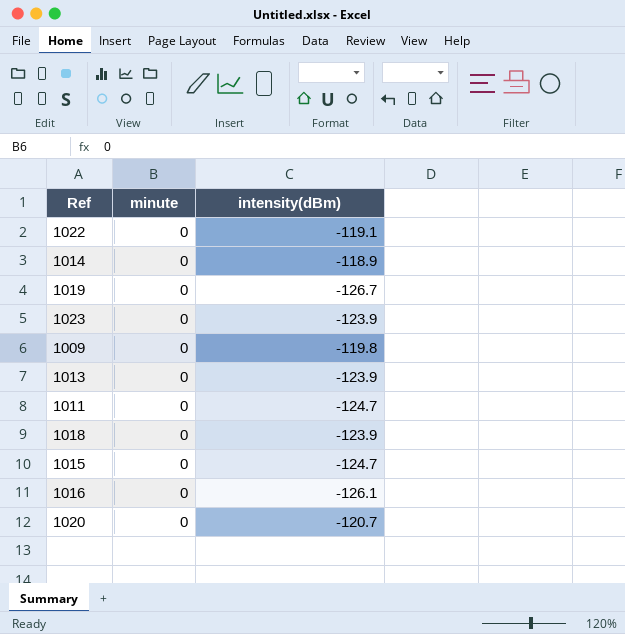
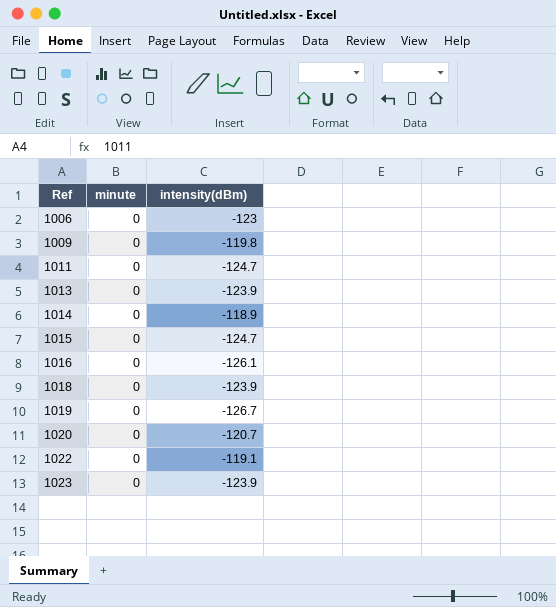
row order: none -> Ref ascending
row 1006: none -> 0 | -123

